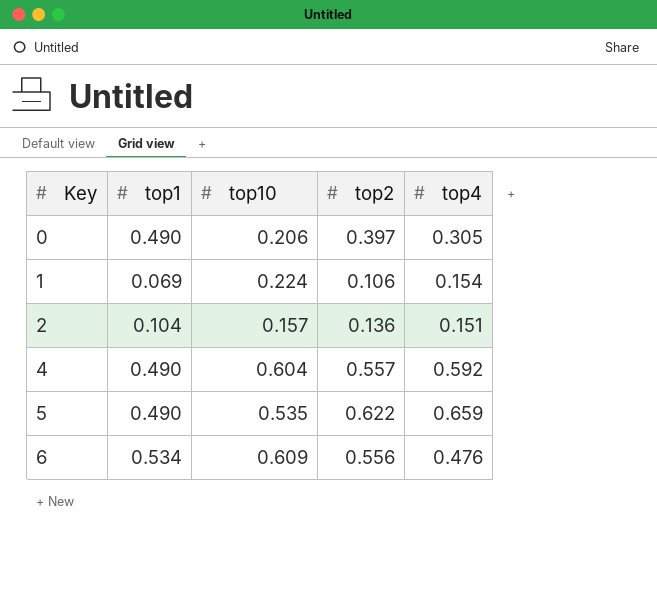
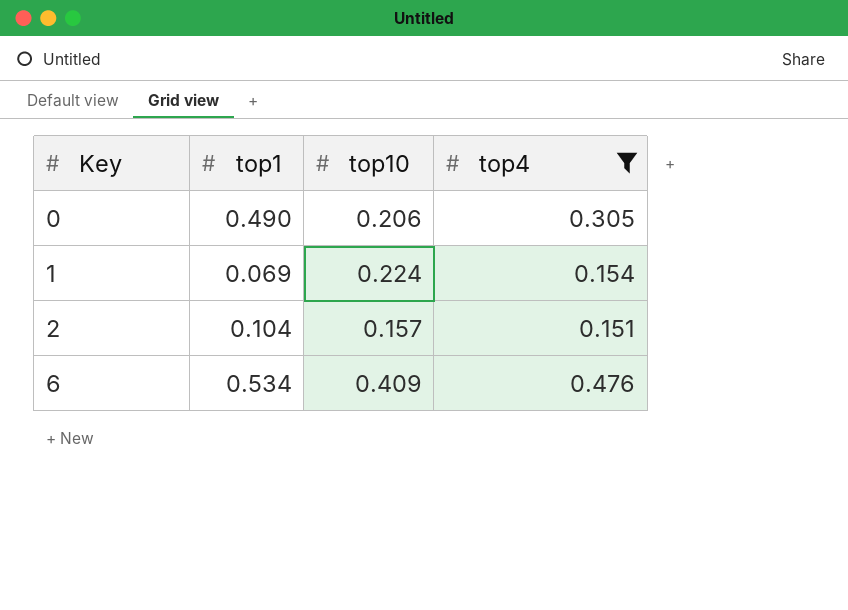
filter: none -> top4 <= 0.476
column top2 | position: 4 -> none
6 | top10: 0.609 -> 0.409

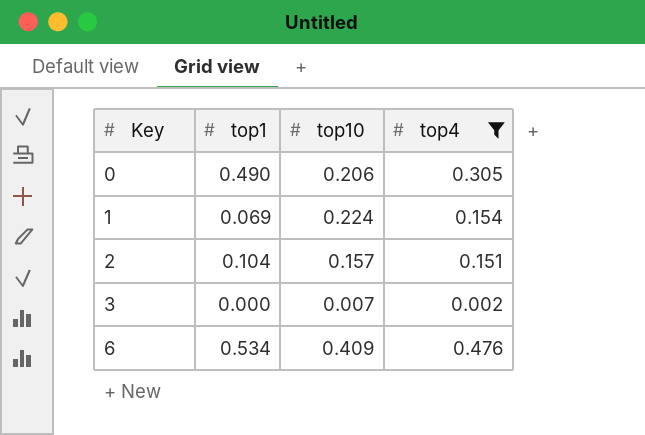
row 3: none -> 0.000 | 0.007 | 0.002

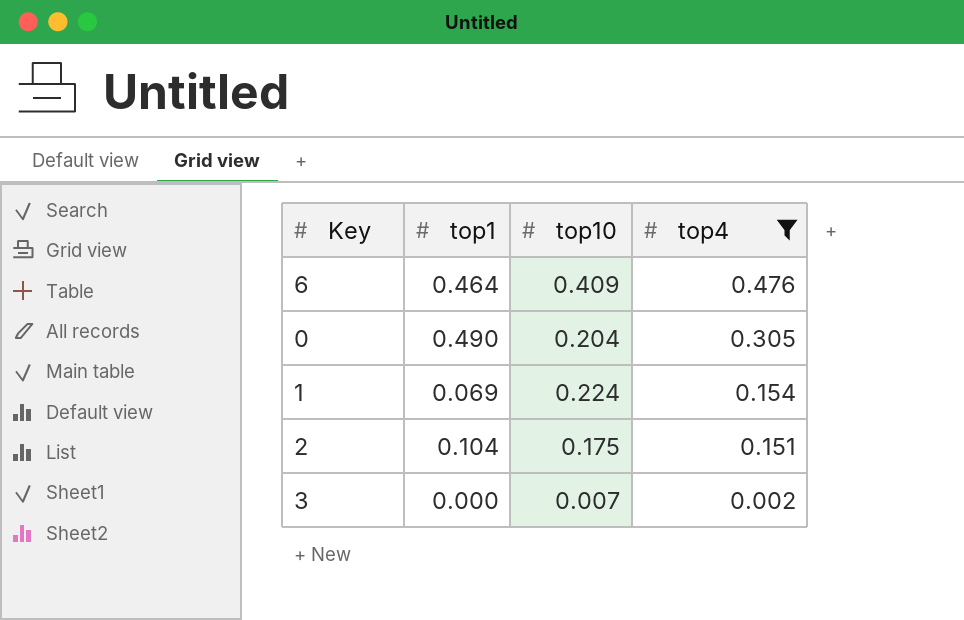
row order: Key ascending -> top4 descending
6 | top1: 0.534 -> 0.464
0 | top10: 0.206 -> 0.204
2 | top10: 0.157 -> 0.175

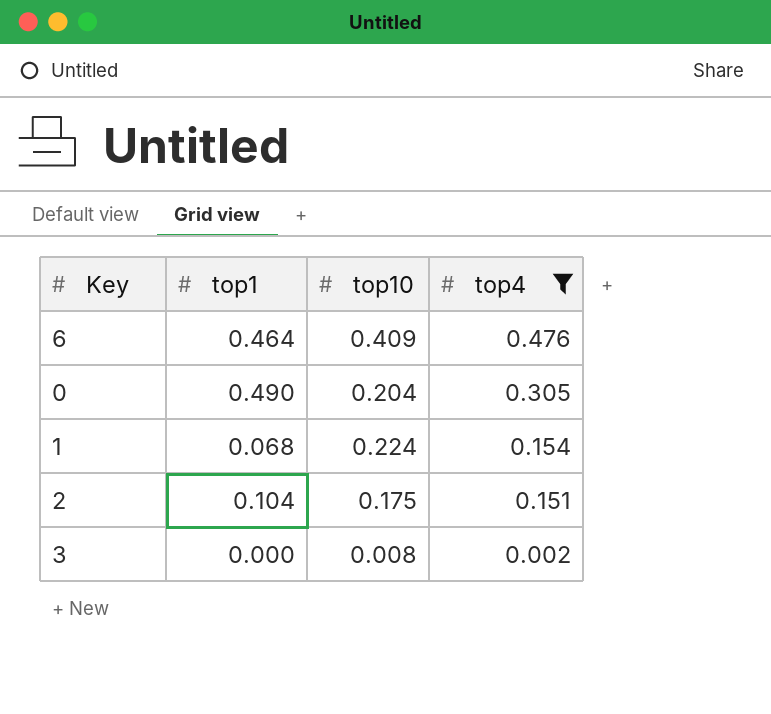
1 | top1: 0.069 -> 0.068
3 | top10: 0.007 -> 0.008

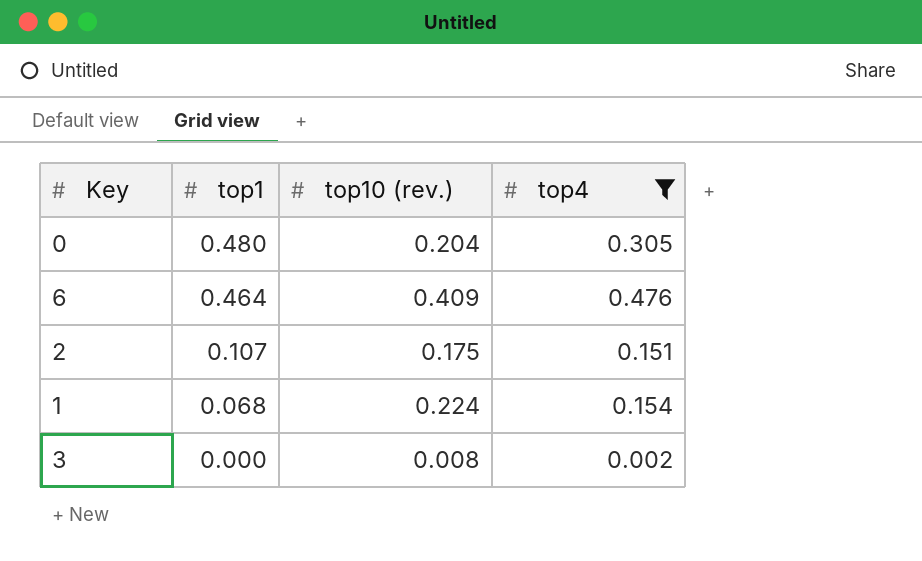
row order: top4 descending -> top1 descending
column name: top10 -> top10 (rev.)
0 | top1: 0.490 -> 0.480
2 | top1: 0.104 -> 0.107

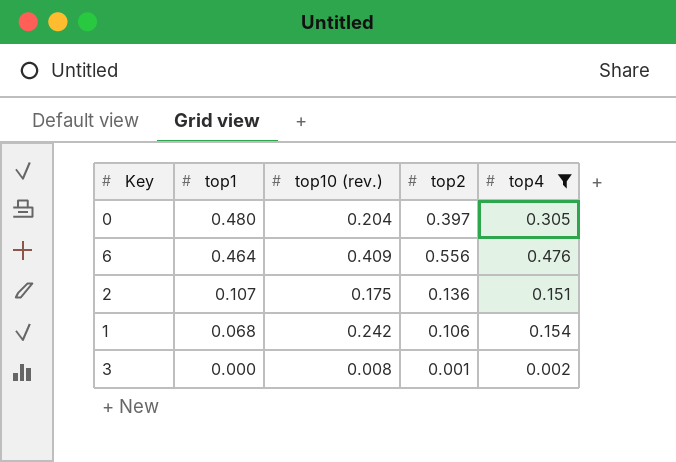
column top2 | position: none -> 4
1 | top10 (rev.): 0.224 -> 0.242

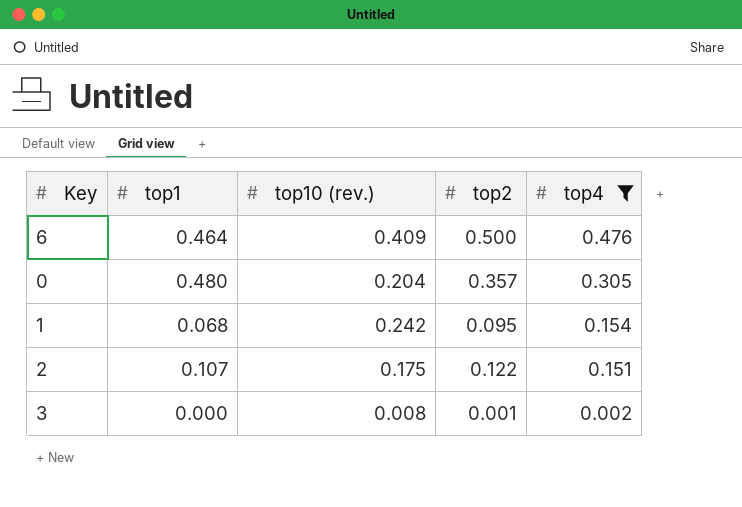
row order: top1 descending -> top4 descending
6 | top2: 0.556 -> 0.500
0 | top2: 0.397 -> 0.357
1 | top2: 0.106 -> 0.095
2 | top2: 0.136 -> 0.122

